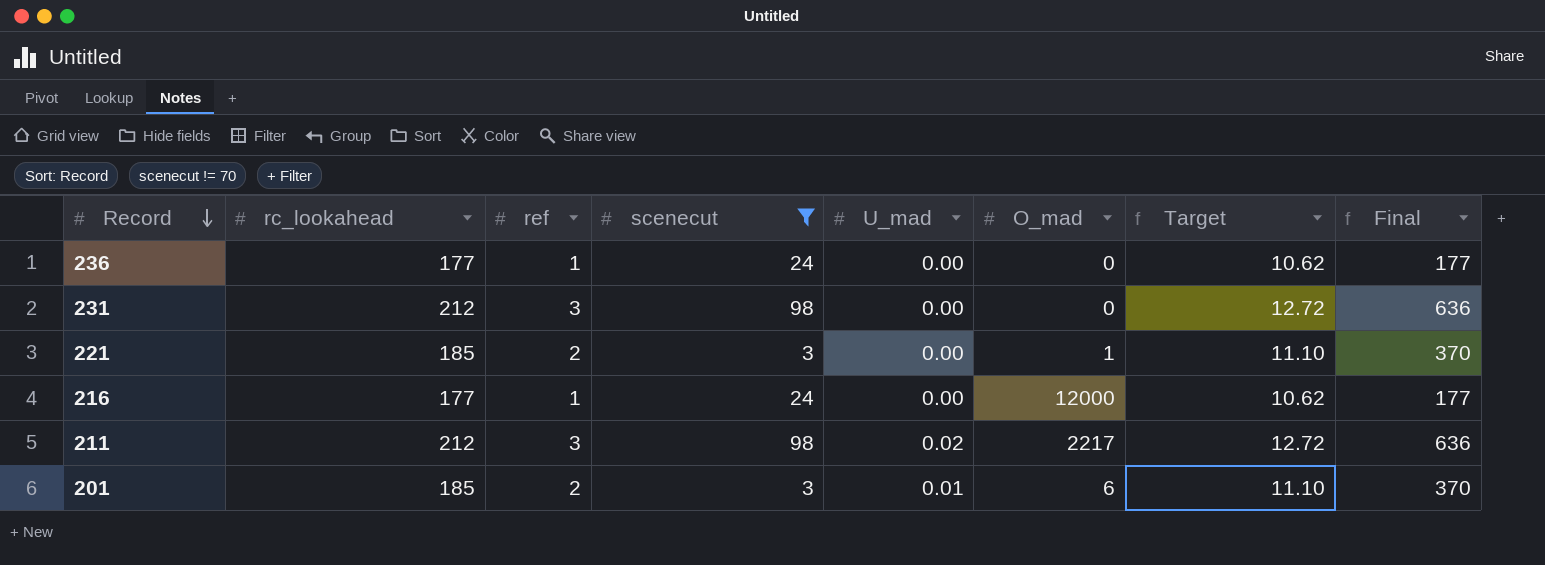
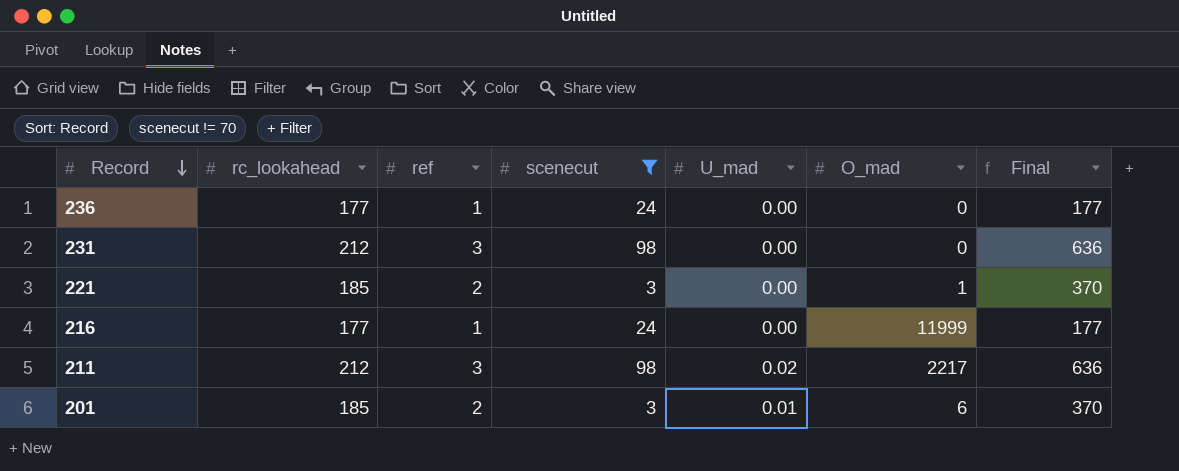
column Target | formula: [rc_lookahead] * 0.06 -> none
216 | O_mad: 12000 -> 11999

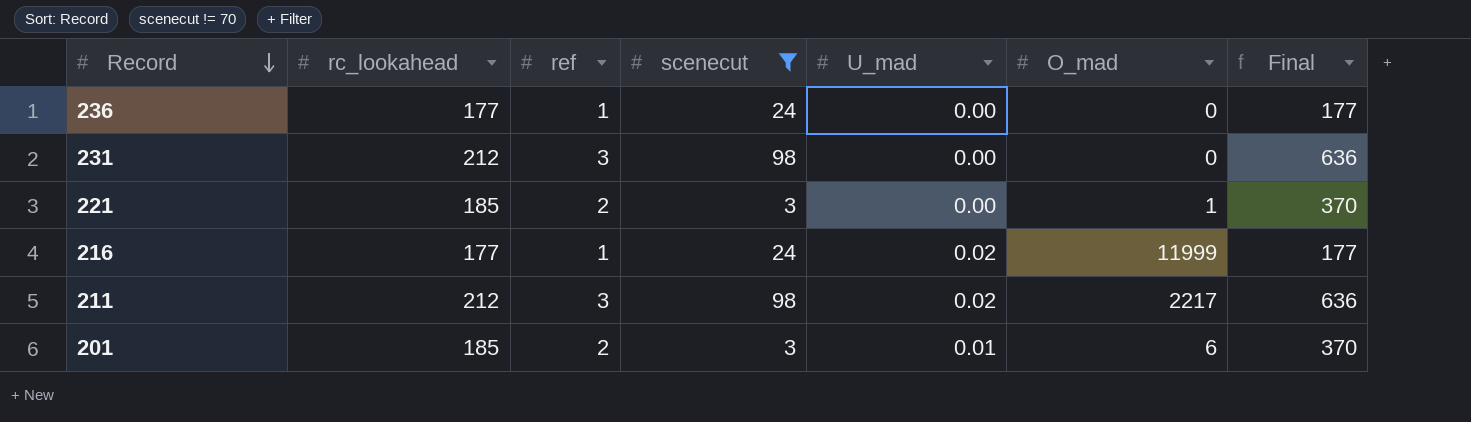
216 | U_mad: 0.00 -> 0.02

